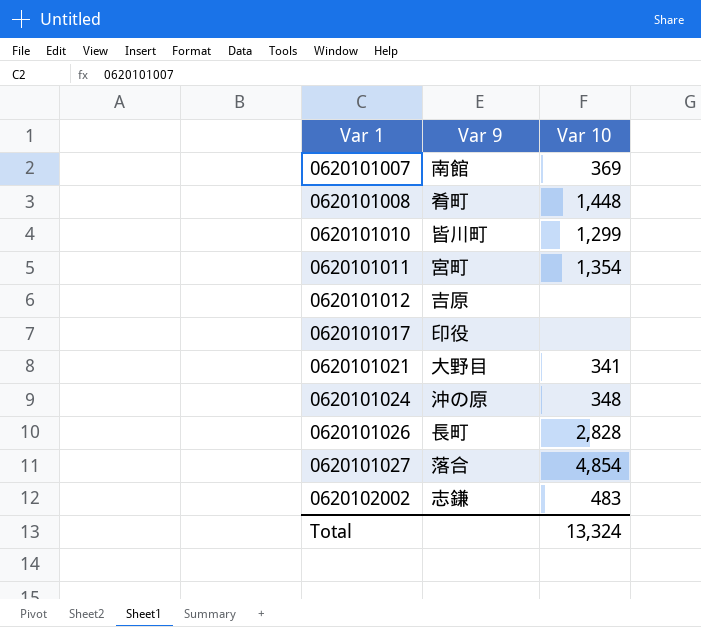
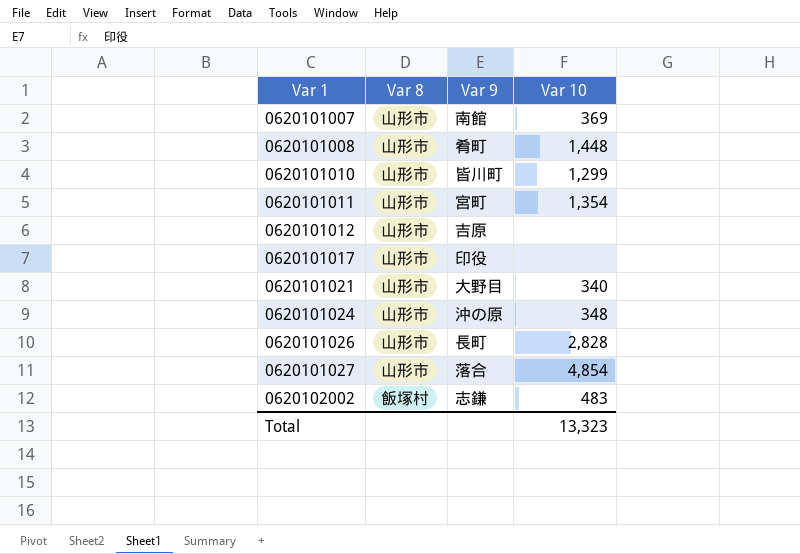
column Var 8 | position: none -> 2
0620101021 | Var 10: 341 -> 340
Total | Var 10: 13,324 -> 13,323

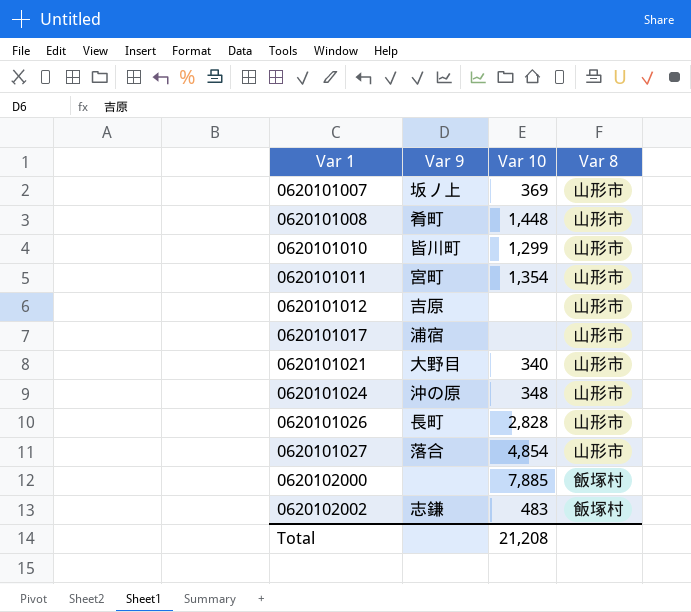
column Var 8 | position: 2 -> 4
0620101007 | Var 9: 南館 -> 坂ノ上
0620101017 | Var 9: 印役 -> 浦宿
row 0620102000: none -> none | 7,885 | 飯塚村
Total | Var 10: 13,323 -> 21,208

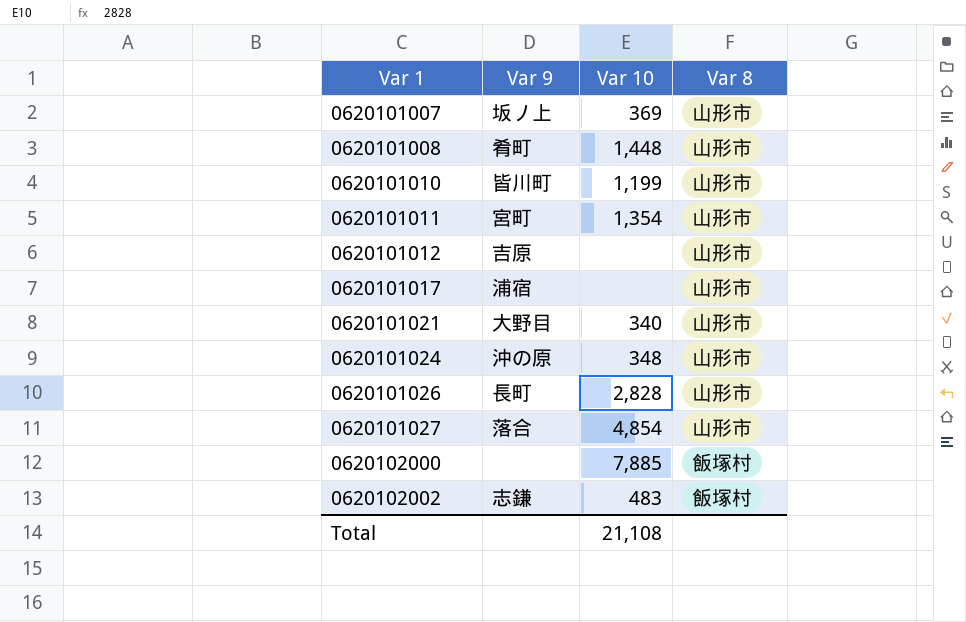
0620101010 | Var 10: 1,299 -> 1,199
Total | Var 10: 21,208 -> 21,108

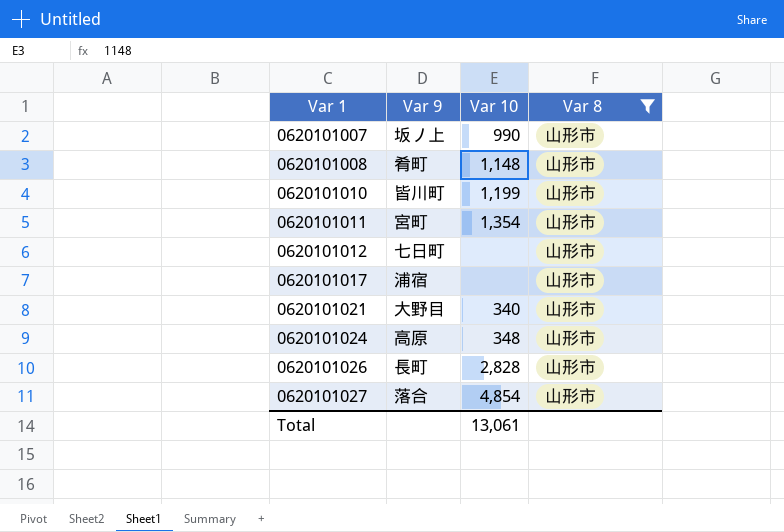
filter: none -> Var 8 = 山形市
0620101007 | Var 10: 369 -> 990
0620101008 | Var 10: 1,448 -> 1,148
0620101012 | Var 9: 吉原 -> 七日町
0620101024 | Var 9: 沖の原 -> 高原
Total | Var 10: 21,108 -> 13,061

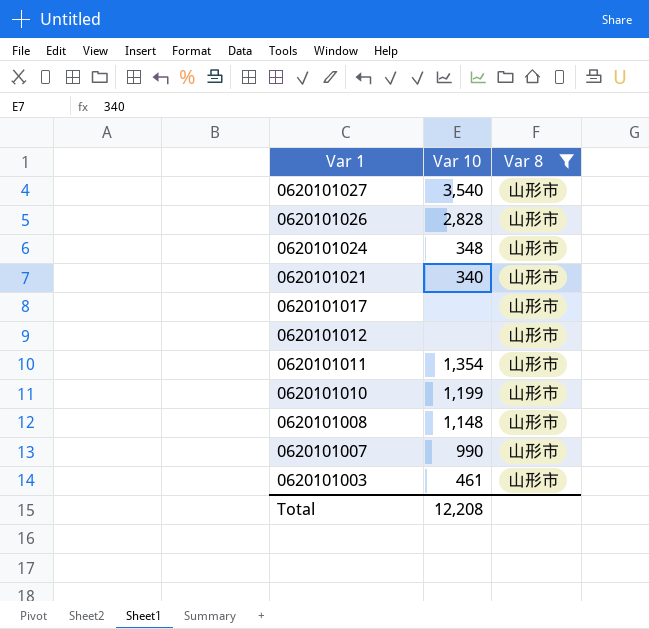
row order: Var 1 ascending -> Var 1 descending
column Var 9 | position: 2 -> none
0620101027 | Var 10: 4,854 -> 3,540
row 0620101003: none -> 461 | 山形市
Total | Var 10: 13,061 -> 12,208

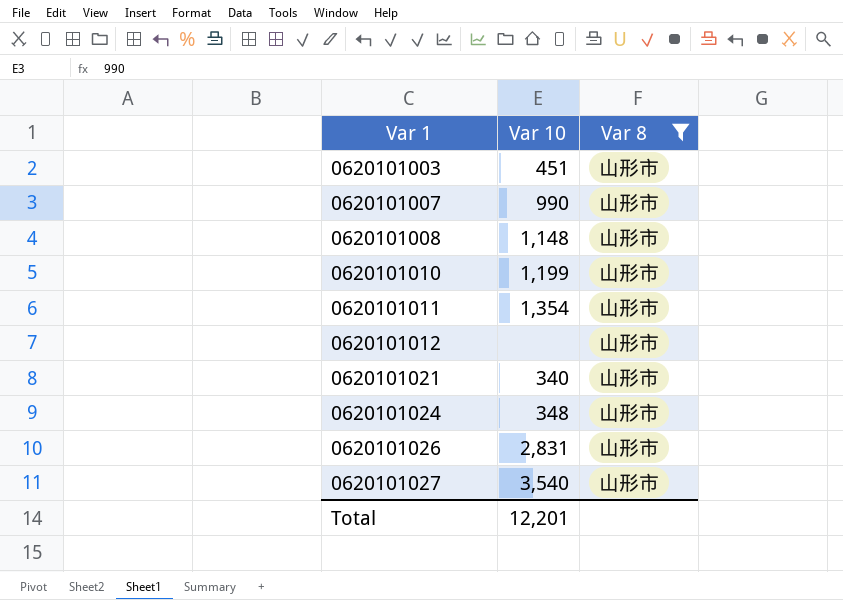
row order: Var 1 descending -> Var 1 ascending
row 0620101017: none | 山形市 -> none
0620101003 | Var 10: 461 -> 451
0620101026 | Var 10: 2,828 -> 2,831
Total | Var 10: 12,208 -> 12,201

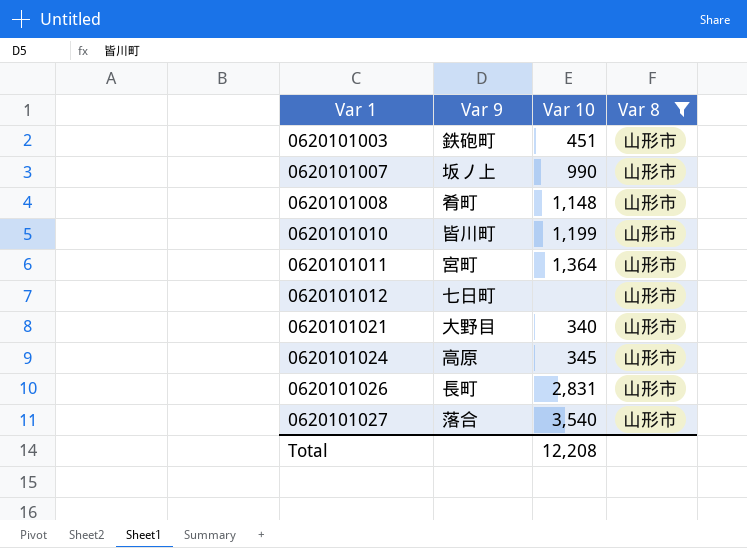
column Var 9 | position: none -> 2
0620101011 | Var 10: 1,354 -> 1,364
0620101024 | Var 10: 348 -> 345
Total | Var 10: 12,201 -> 12,208

